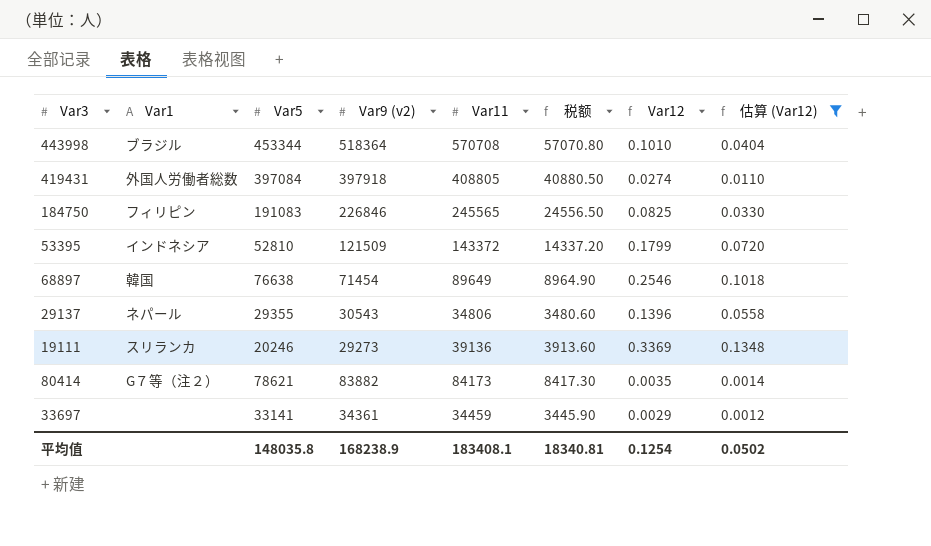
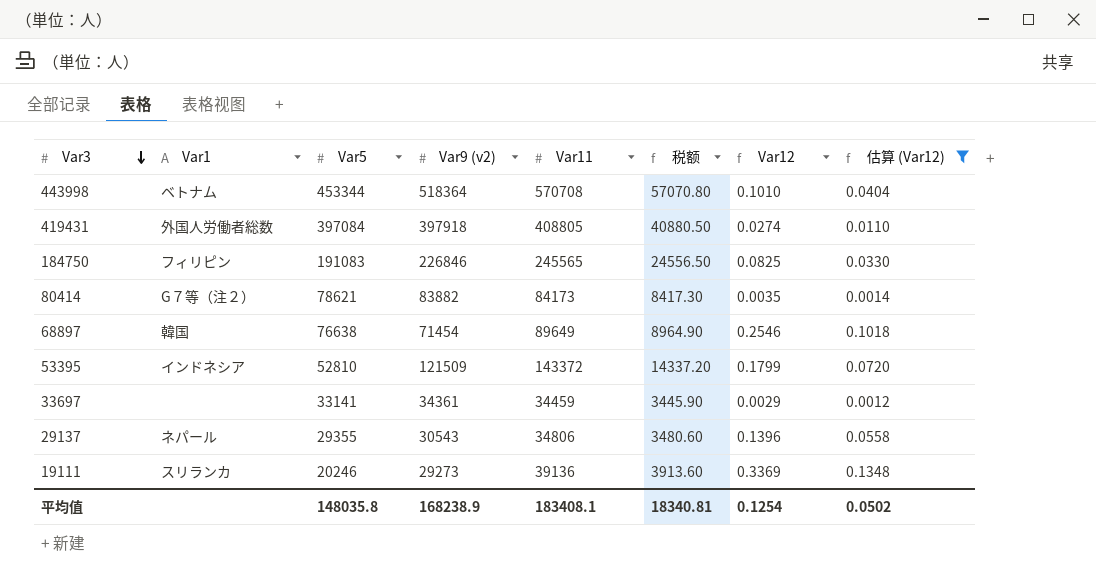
row order: none -> Var3 descending
443998 | Var1: ブラジル -> ベトナム

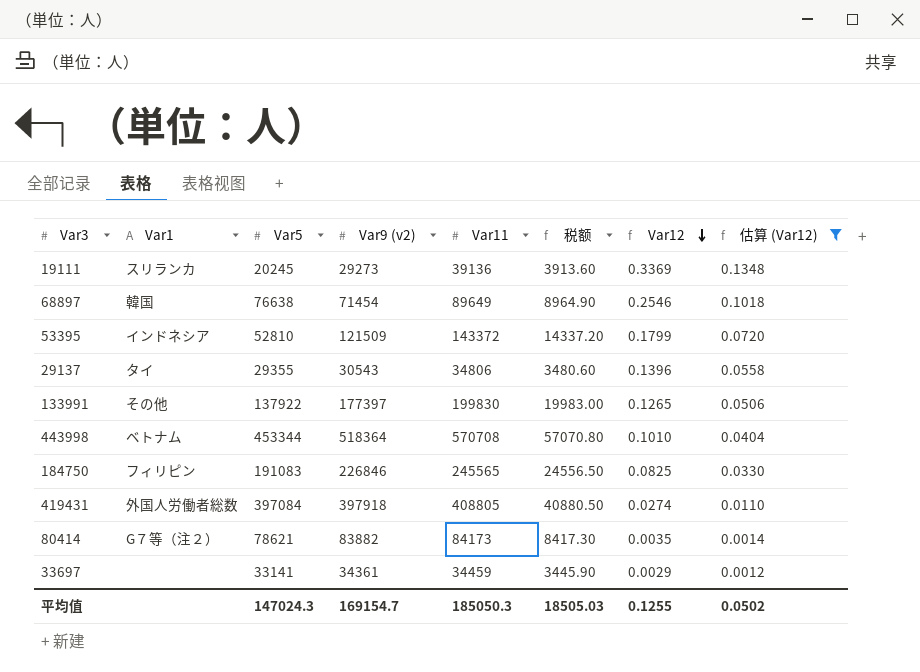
row order: Var3 descending -> Var12 descending
19111 | Var5: 20246 -> 20245
29137 | Var1: ネパール -> タイ
row 133991: none -> その他 | 137922 | 177397 | 199830 | 19983.00 | 0.1265 | 0.0506
平均值 | Var5: 148035.8 -> 147024.3
平均值 | Var9 (v2): 168238.9 -> 169154.7
平均值 | Var11: 183408.1 -> 185050.3
平均值 | 税额: 18340.81 -> 18505.03
平均值 | Var12: 0.1254 -> 0.1255

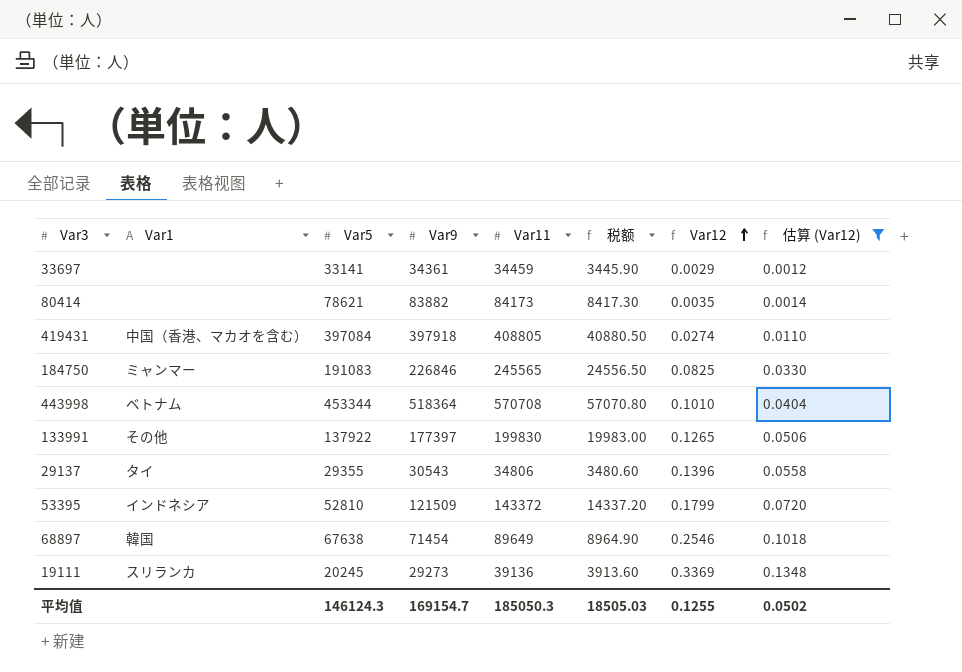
row order: Var12 descending -> Var12 ascending
column name: Var9 (v2) -> Var9
80414 | Var1: G７等（注２） -> none
419431 | Var1: 外国人労働者総数 -> 中国（香港、マカオを含む）
184750 | Var1: フィリピン -> ミャンマー
68897 | Var5: 76638 -> 67638
平均值 | Var5: 147024.3 -> 146124.3

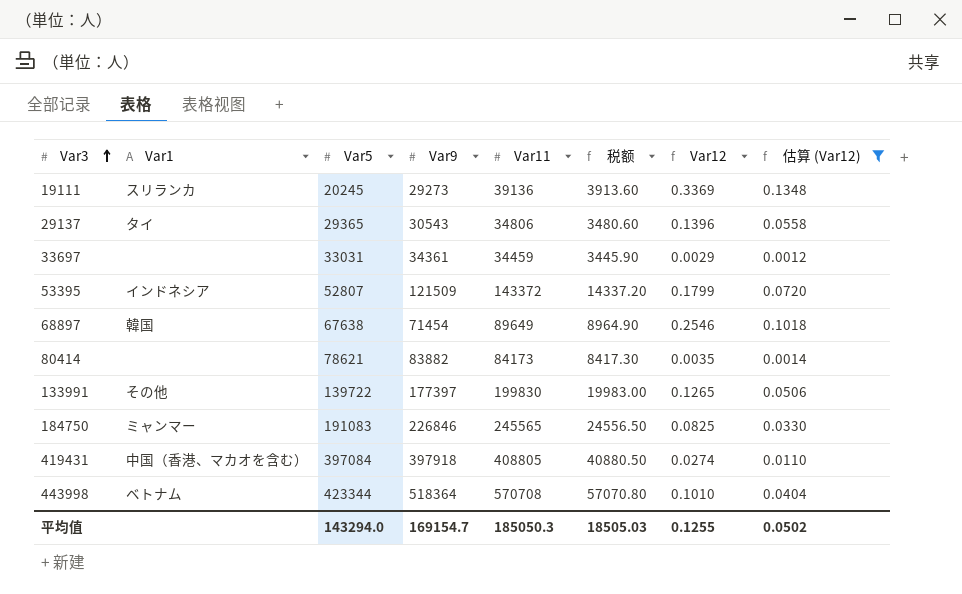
row order: Var12 ascending -> Var3 ascending
29137 | Var5: 29355 -> 29365
33697 | Var5: 33141 -> 33031
53395 | Var5: 52810 -> 52807
133991 | Var5: 137922 -> 139722
443998 | Var5: 453344 -> 423344
平均值 | Var5: 146124.3 -> 143294.0

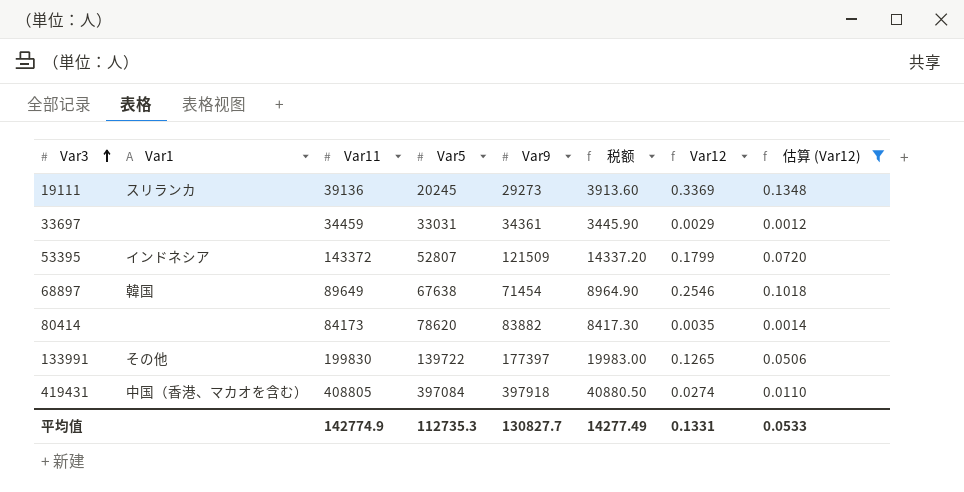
column Var11 | position: 5 -> 3
row 29137: タイ | 29365 | 30543 | 34806 | 3480.60 | 0.1396 | 0.0558 -> none
row 184750: ミャンマー | 191083 | 226846 | 245565 | 24556.50 | 0.0825 | 0.0330 -> none
row 443998: ベトナム | 423344 | 518364 | 570708 | 57070.80 | 0.1010 | 0.0404 -> none
80414 | Var5: 78621 -> 78620
平均值 | Var11: 185050.3 -> 142774.9
平均值 | Var5: 143294.0 -> 112735.3
平均值 | Var9: 169154.7 -> 130827.7
平均值 | 税额: 18505.03 -> 14277.49
平均值 | Var12: 0.1255 -> 0.1331
平均值 | 估算 (Var12): 0.0502 -> 0.0533

